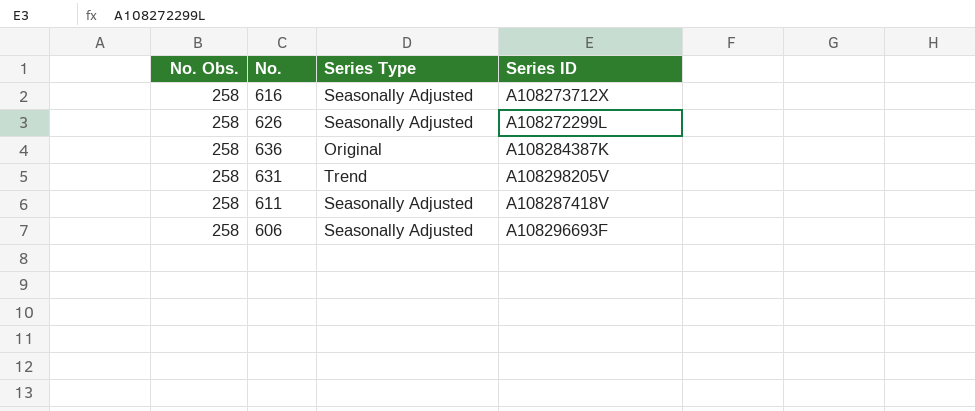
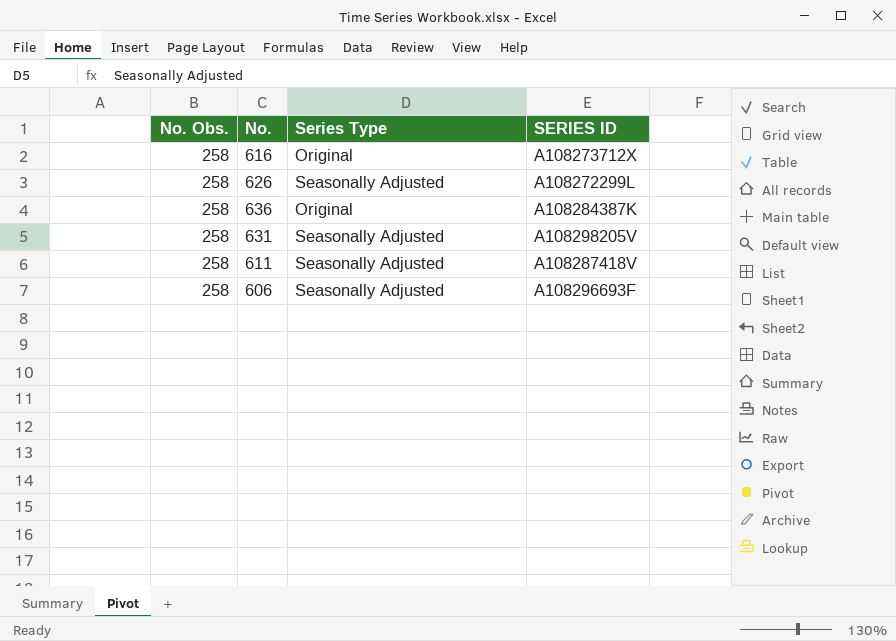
column name: Series ID -> SERIES ID
616 | Series Type: Seasonally Adjusted -> Original
631 | Series Type: Trend -> Seasonally Adjusted

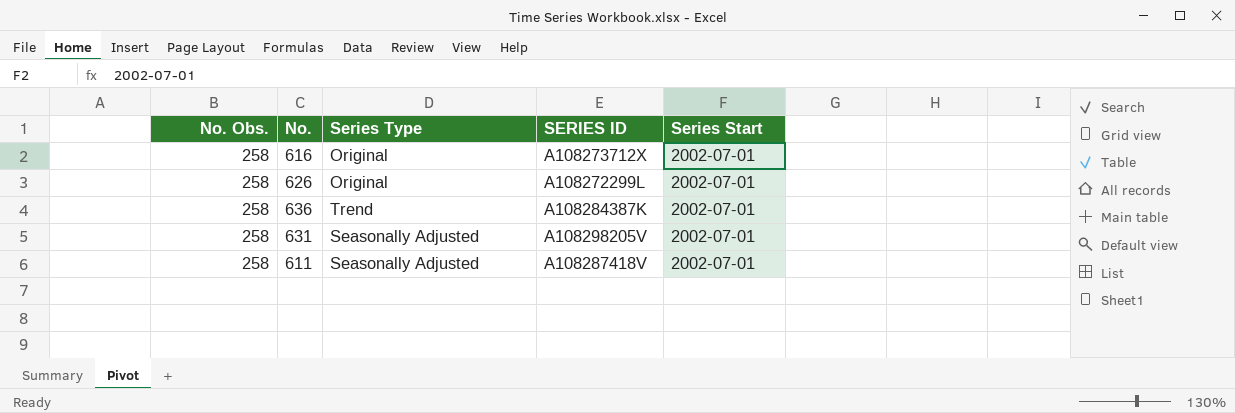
column Series Start | position: none -> 5
row 606: 258 | Seasonally Adjusted | A108296693F -> none
626 | Series Type: Seasonally Adjusted -> Original
636 | Series Type: Original -> Trend

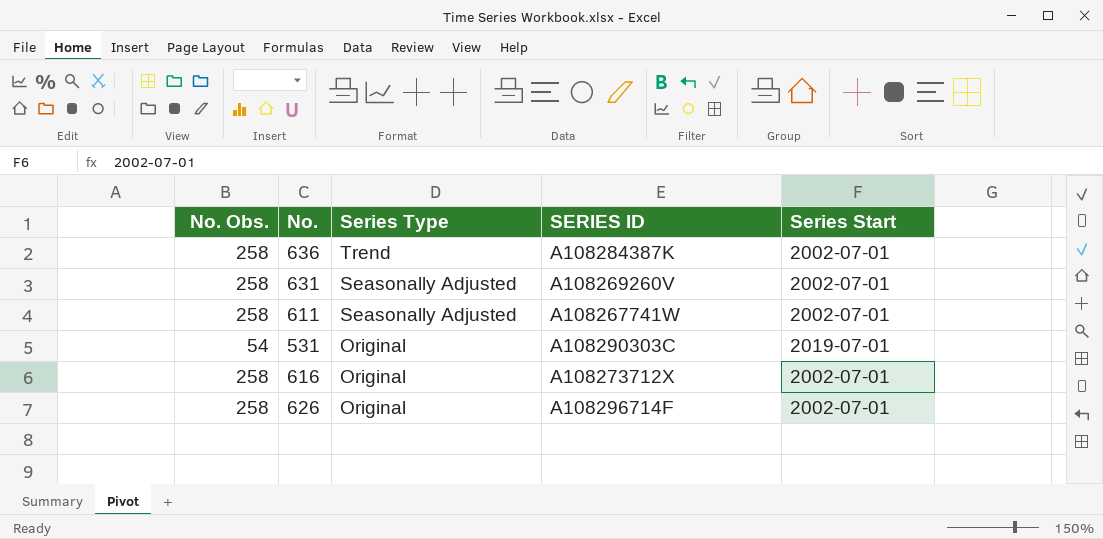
row order: none -> Series Type descending
631 | SERIES ID: A108298205V -> A108269260V
611 | SERIES ID: A108287418V -> A108267741W
row 531: none -> 54 | Original | A108290303C | 2019-07-01
626 | SERIES ID: A108272299L -> A108296714F

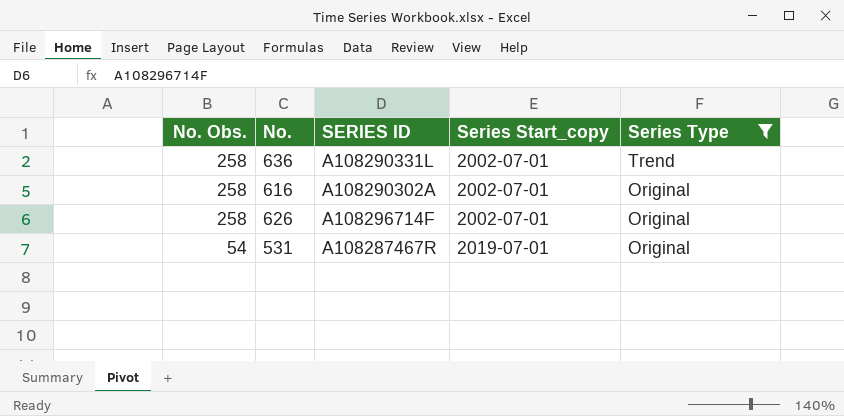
filter: none -> Series Type != Seasonally Adjusted
row order: Series Type descending -> No. Obs. descending
column name: Series Start -> Series Start_copy
column Series Type | position: 3 -> 5
636 | SERIES ID: A108284387K -> A108290331L
616 | SERIES ID: A108273712X -> A108290302A
531 | SERIES ID: A108290303C -> A108287467R

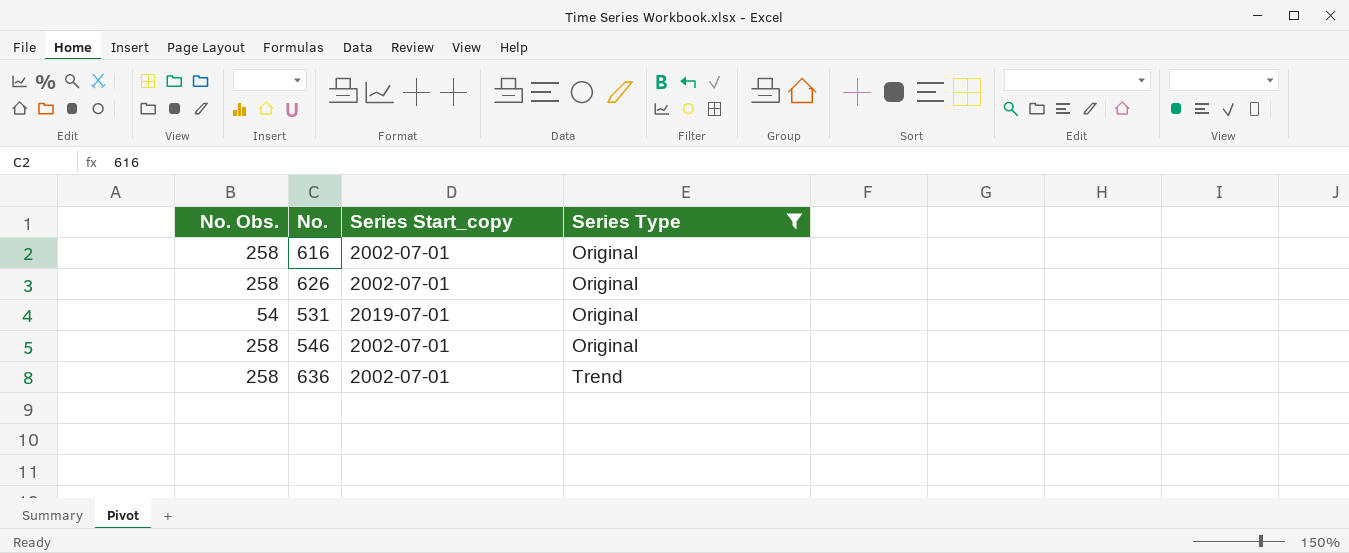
row order: No. Obs. descending -> Series Type ascending
column SERIES ID | position: 3 -> none
row 546: none -> 258 | 2002-07-01 | Original

